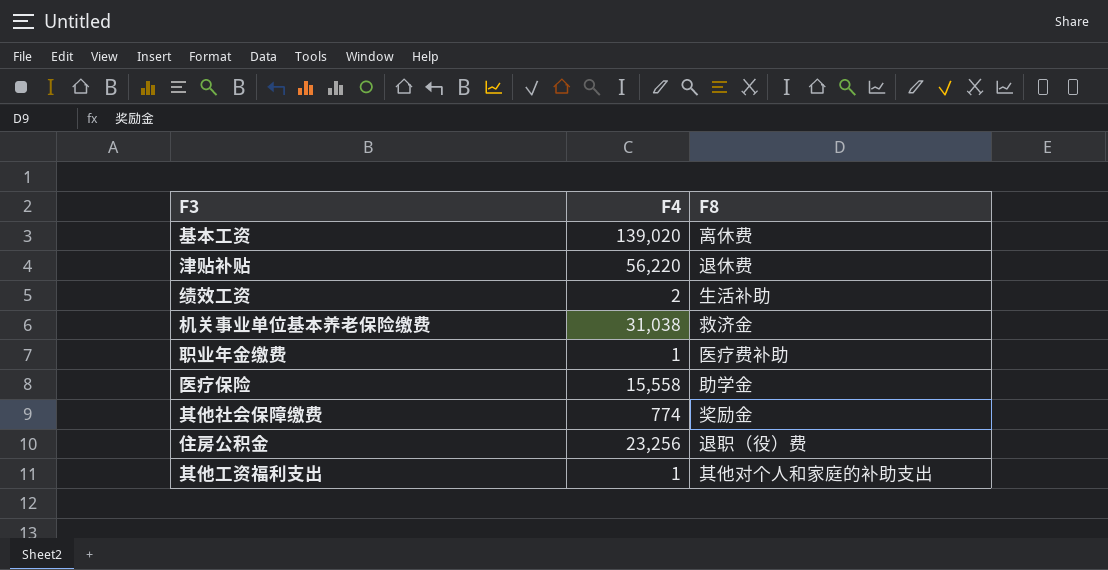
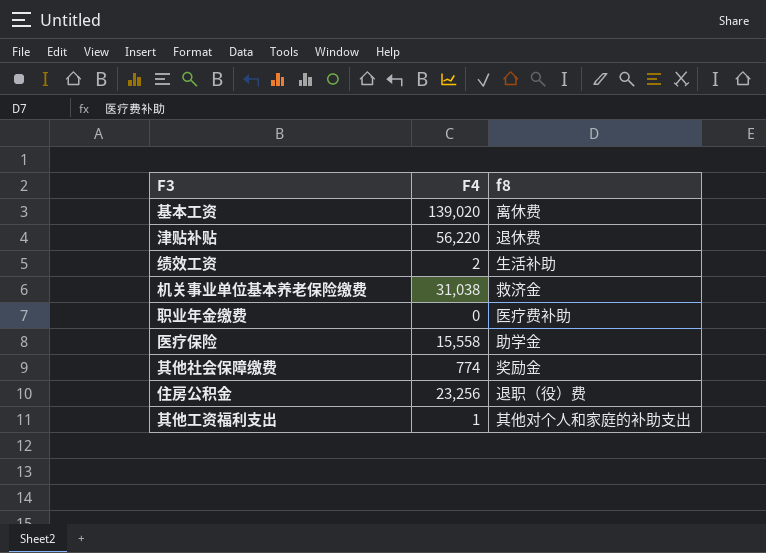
column name: F8 -> f8
职业年金缴费 | F4: 1 -> 0

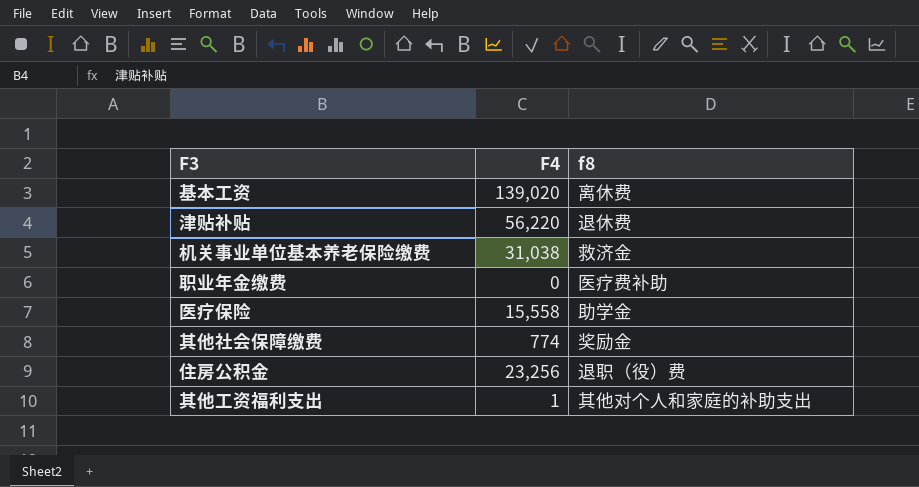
row 绩效工资: 2 | 生活补助 -> none

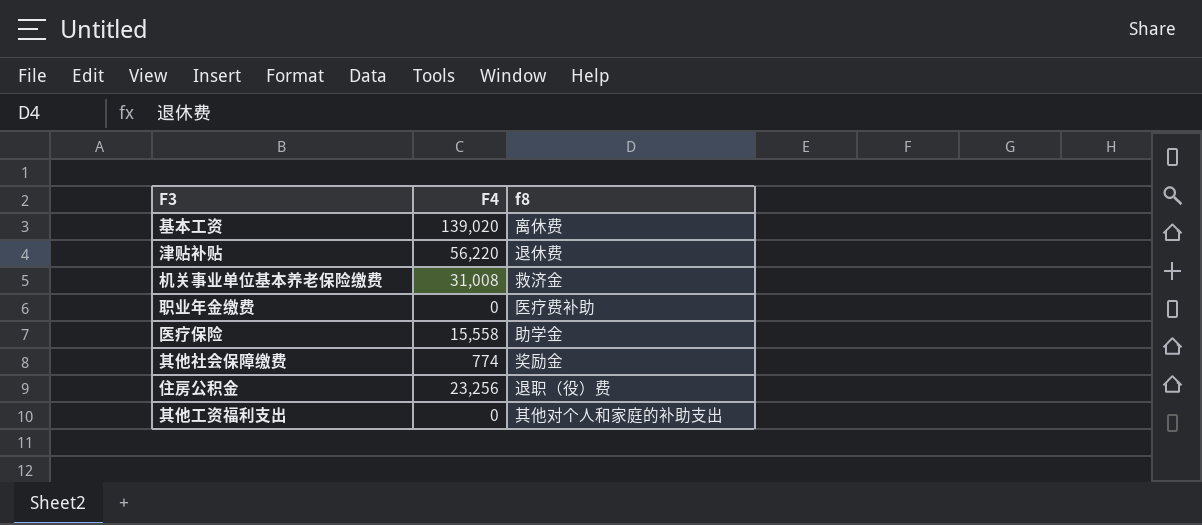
机关事业单位基本养老保险缴费 | F4: 31,038 -> 31,008
其他工资福利支出 | F4: 1 -> 0

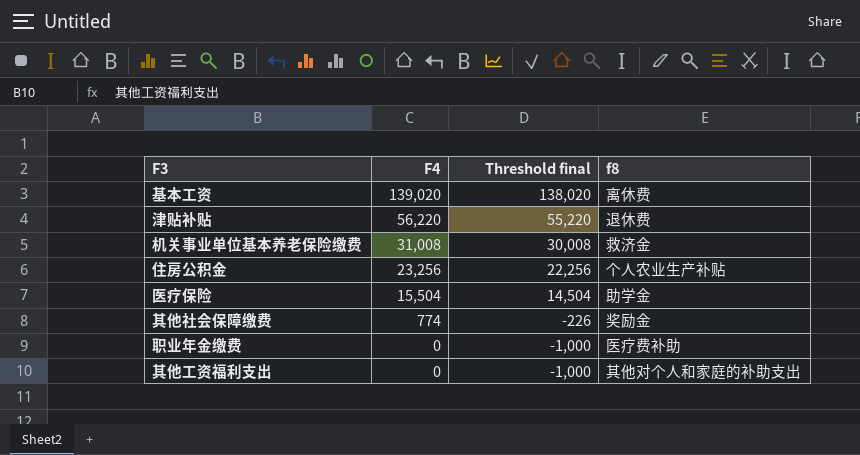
row order: none -> F4 descending
column Threshold final | formula: none -> [F4] - 1000
住房公积金 | f8: 退职（役）费 -> 个人农业生产补贴
医疗保险 | F4: 15,558 -> 15,504

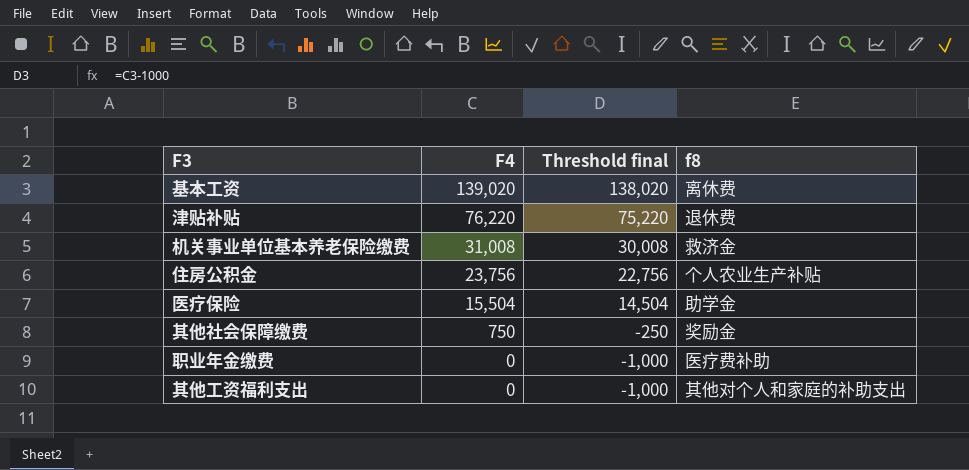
津贴补贴 | F4: 56,220 -> 76,220
津贴补贴 | Threshold final: 55,220 -> 75,220
住房公积金 | F4: 23,256 -> 23,756
住房公积金 | Threshold final: 22,256 -> 22,756
其他社会保障缴费 | F4: 774 -> 750
其他社会保障缴费 | Threshold final: -226 -> -250

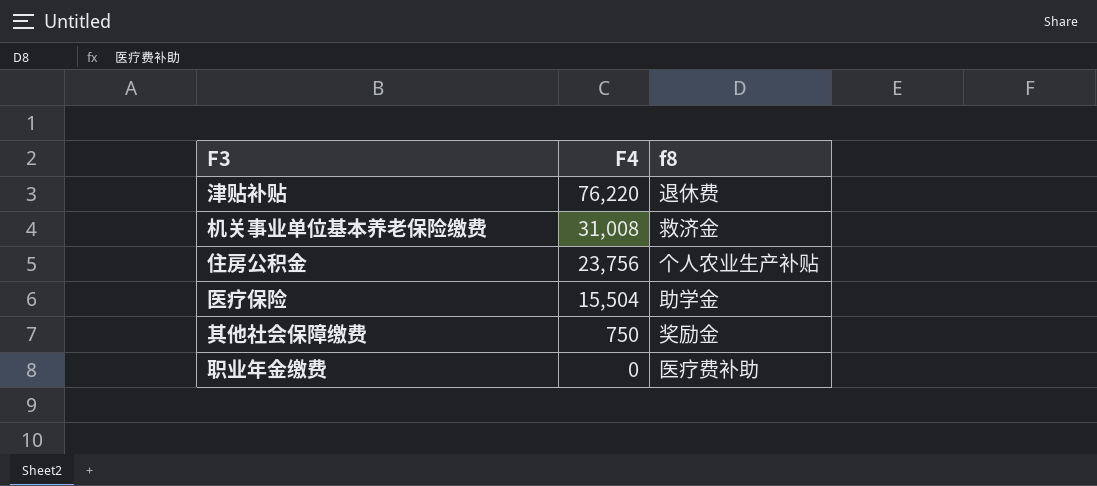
column Threshold final | formula: [F4] - 1000 -> none
row 基本工资: 139,020 | 138,020 | 离休费 -> none
row 其他工资福利支出: 0 | -1,000 | 其他对个人和家庭的补助支出 -> none

